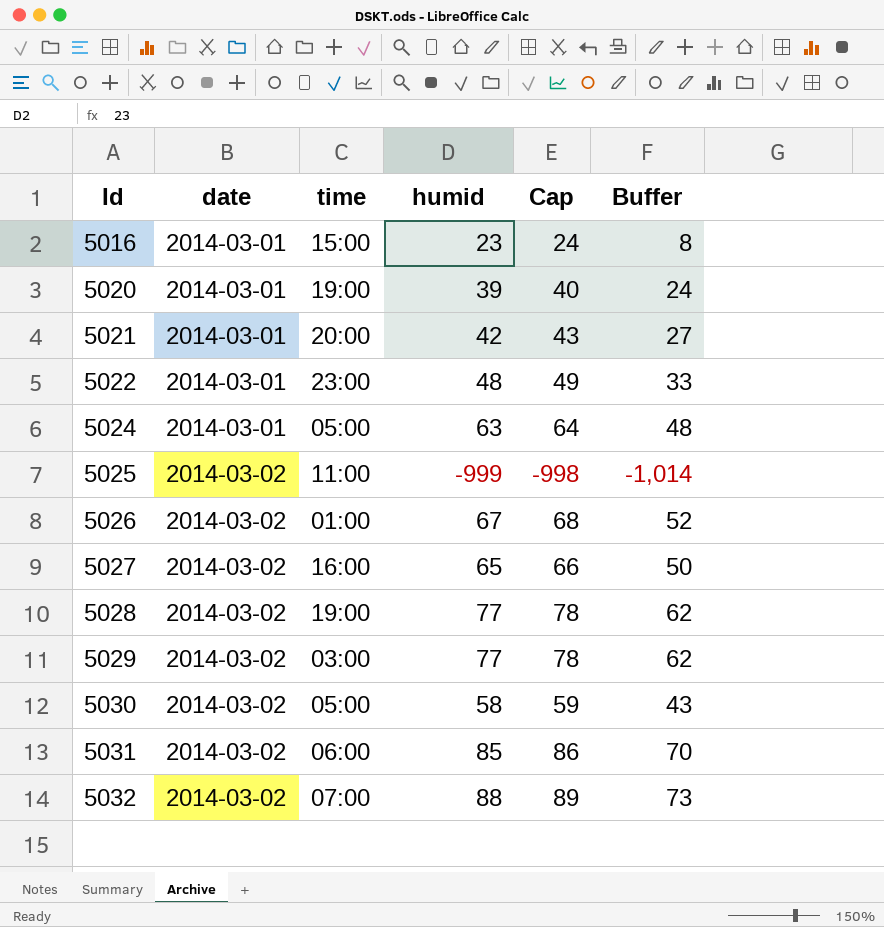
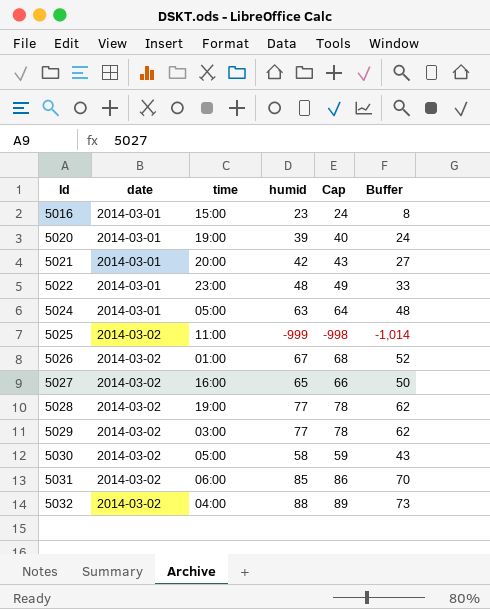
5032 | time: 07:00 -> 04:00

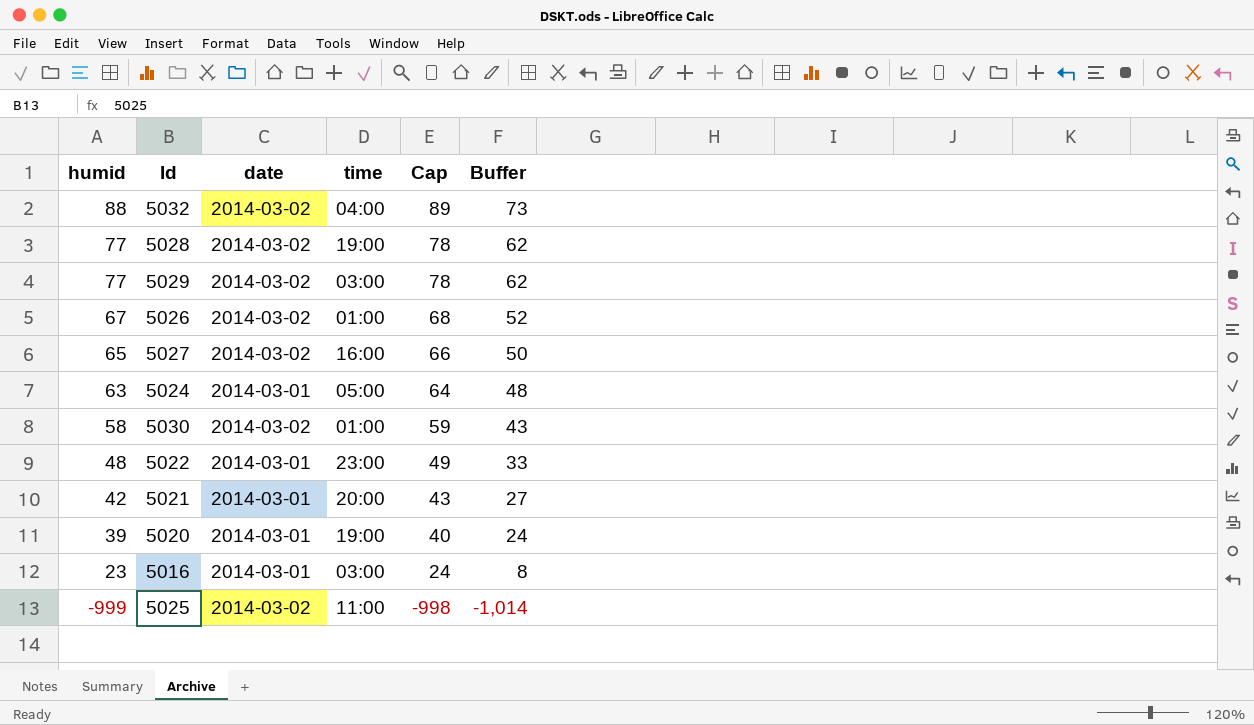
row order: Id ascending -> humid descending
column humid | position: 4 -> 1
row 5031: 2014-03-02 | 06:00 | 85 | 86 | 70 -> none
5030 | time: 05:00 -> 01:00
5016 | time: 15:00 -> 03:00

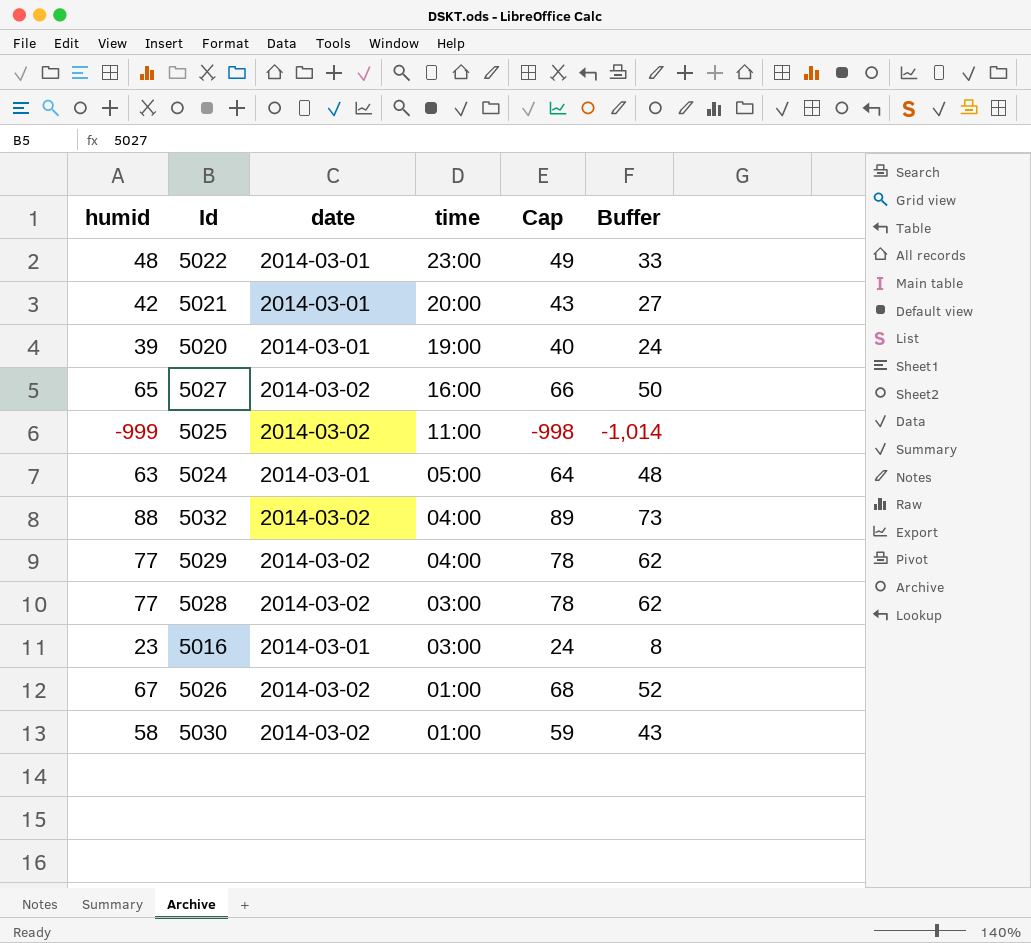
row order: humid descending -> time descending
5029 | time: 03:00 -> 04:00
5028 | time: 19:00 -> 03:00

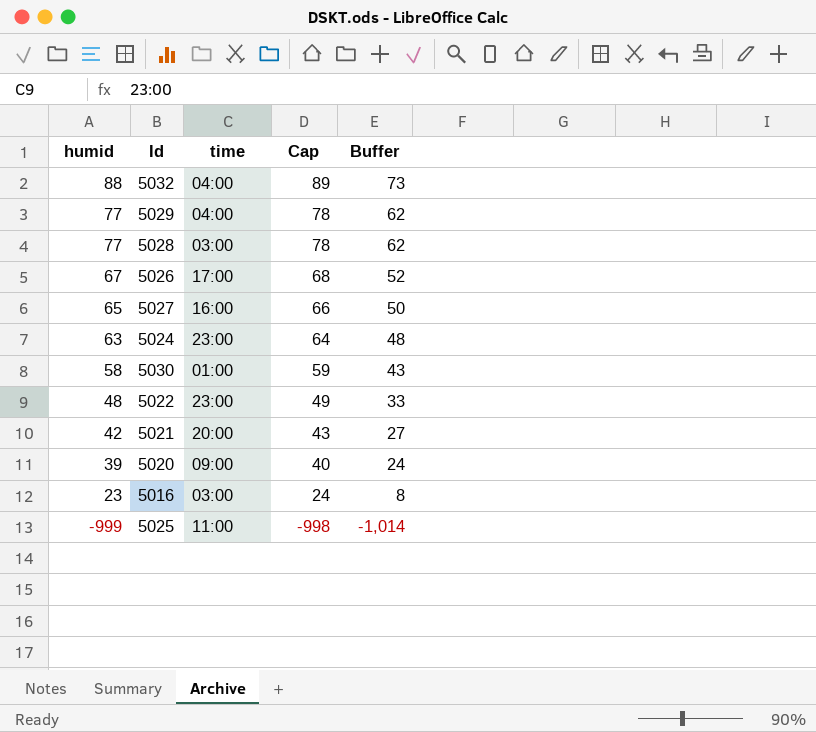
row order: time descending -> humid descending
column date | position: 3 -> none
5026 | time: 01:00 -> 17:00
5024 | time: 05:00 -> 23:00
5020 | time: 19:00 -> 09:00

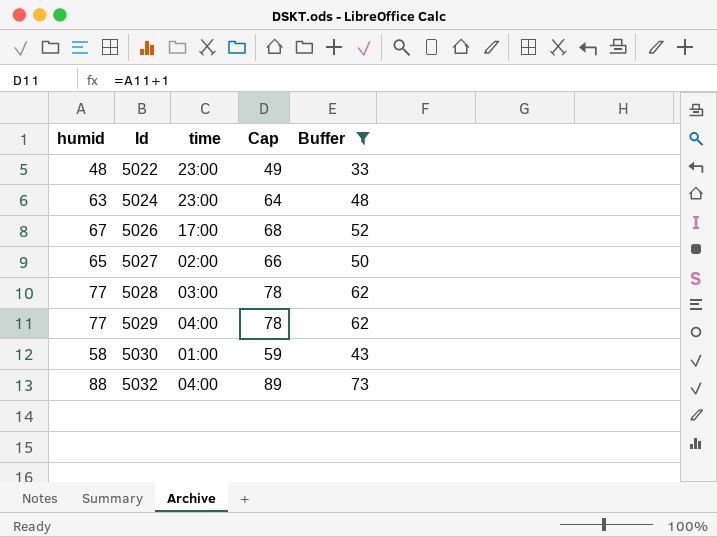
filter: none -> Buffer >= 33
row order: humid descending -> Id ascending
5027 | time: 16:00 -> 02:00

